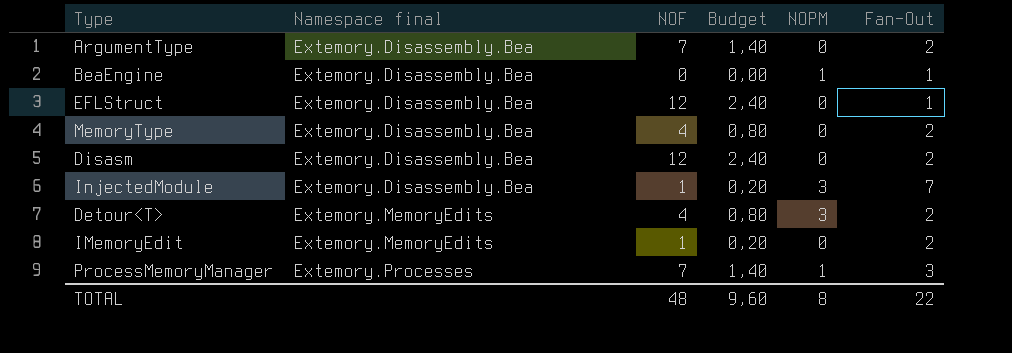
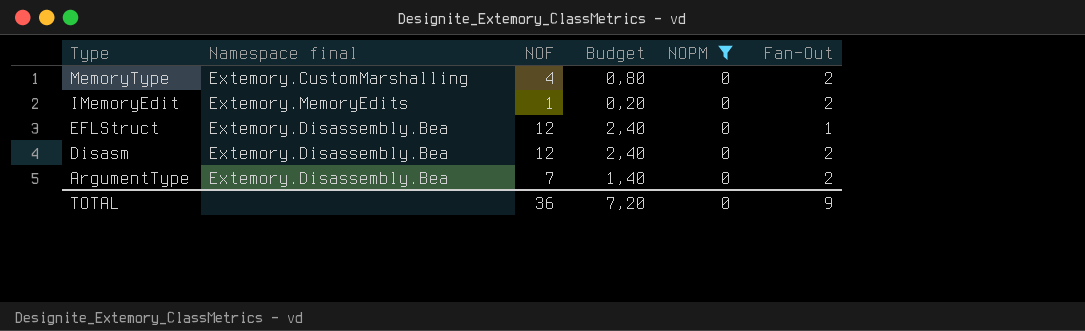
filter: none -> NOPM = 0
row order: Namespace final ascending -> Type descending
MemoryType | Namespace final: Extemory.Disassembly.Bea -> Extemory.CustomMarshalling
TOTAL | NOF: 48 -> 36
TOTAL | Budget: 9,60 -> 7,20
TOTAL | NOPM: 8 -> 0
TOTAL | Fan-Out: 22 -> 9

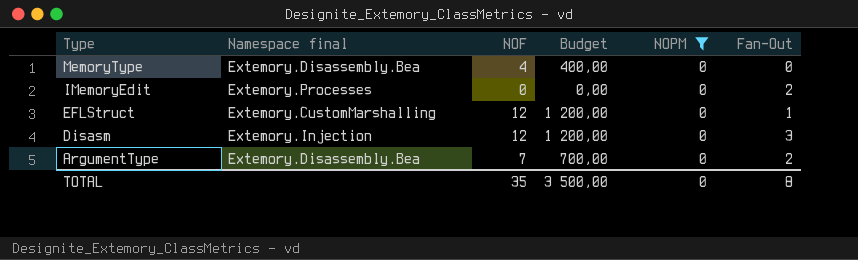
column Budget | formula: [NOF] * 0,2 -> [NOF] * 100
MemoryType | Namespace final: Extemory.CustomMarshalling -> Extemory.Disassembly.Bea
MemoryType | Fan-Out: 2 -> 0
IMemoryEdit | Namespace final: Extemory.MemoryEdits -> Extemory.Processes
IMemoryEdit | NOF: 1 -> 0
EFLStruct | Namespace final: Extemory.Disassembly.Bea -> Extemory.CustomMarshalling
Disasm | Namespace final: Extemory.Disassembly.Bea -> Extemory.Injection
Disasm | Fan-Out: 2 -> 3
TOTAL | NOF: 36 -> 35
TOTAL | Budget: 7,20 -> 3 500,00
TOTAL | Fan-Out: 9 -> 8

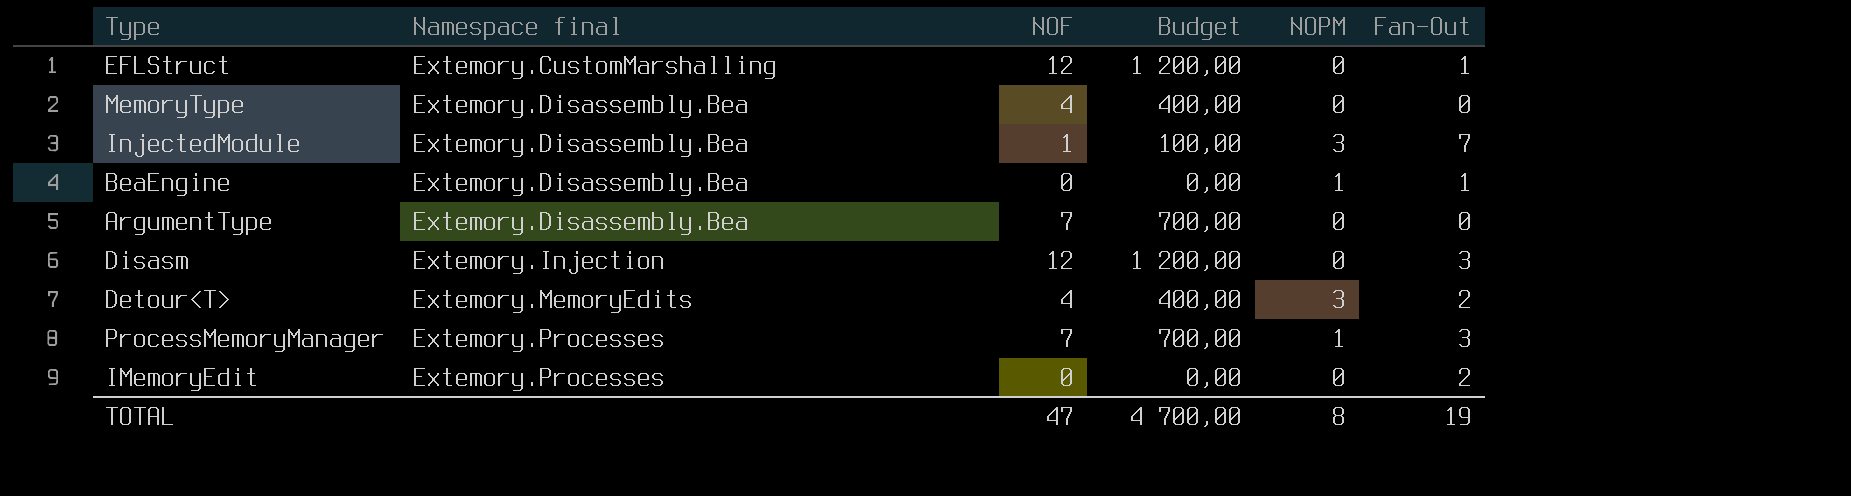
filter: NOPM = 0 -> none
row order: Type descending -> Namespace final ascending
ArgumentType | Fan-Out: 2 -> 0
TOTAL | NOF: 35 -> 47
TOTAL | Budget: 3 500,00 -> 4 700,00
TOTAL | NOPM: 0 -> 8
TOTAL | Fan-Out: 8 -> 19

